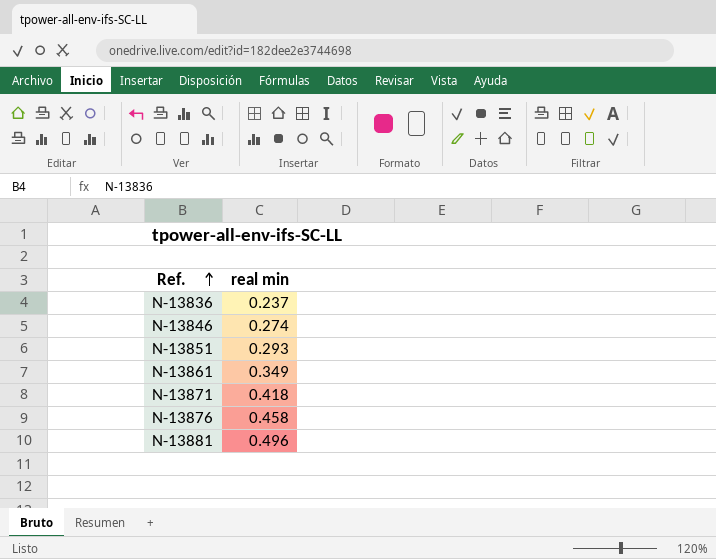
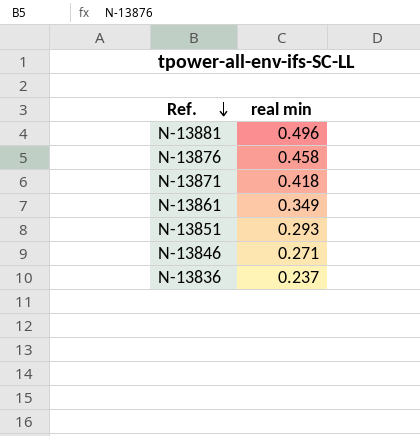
row order: Ref. ascending -> Ref. descending
N-13846 | real min: 0.274 -> 0.271

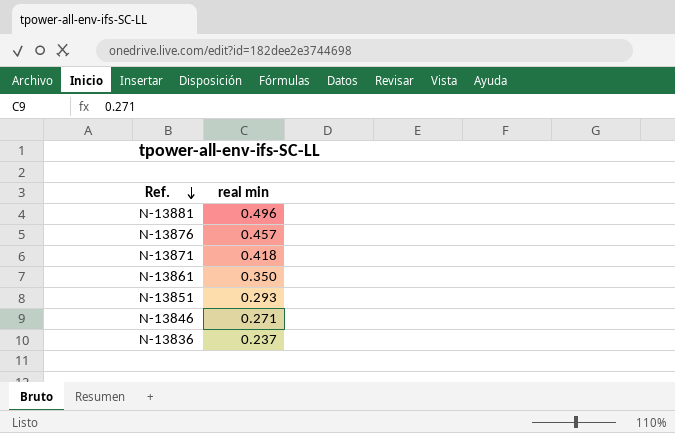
N-13876 | real min: 0.458 -> 0.457
N-13861 | real min: 0.349 -> 0.350

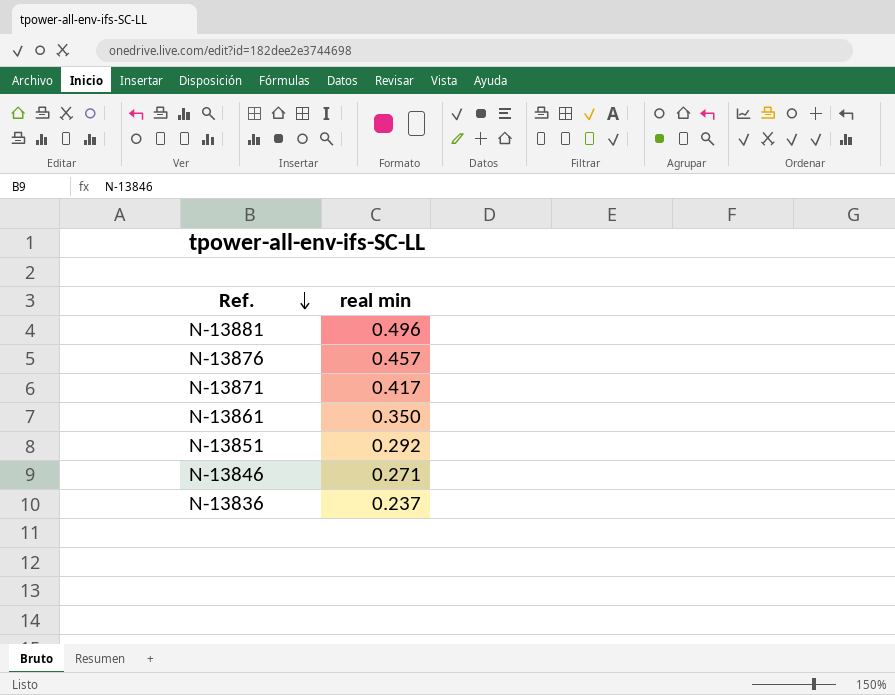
N-13871 | real min: 0.418 -> 0.417
N-13851 | real min: 0.293 -> 0.292

